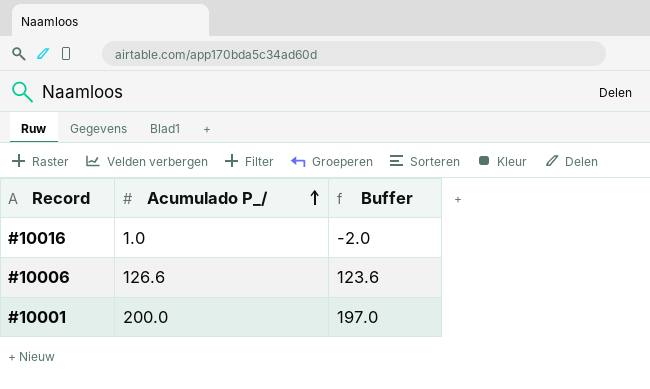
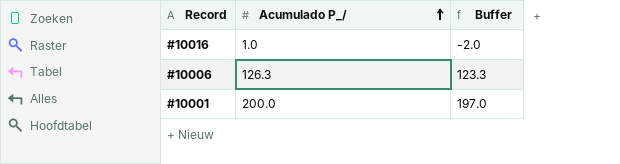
#10006 | Acumulado P_/: 126.6 -> 126.3
#10006 | Buffer: 123.6 -> 123.3

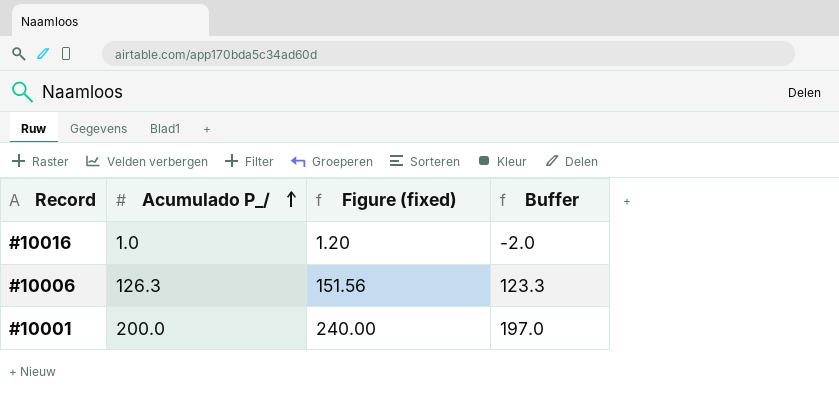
column Figure (fixed) | formula: none -> [Acumulado P_/] * 1.2

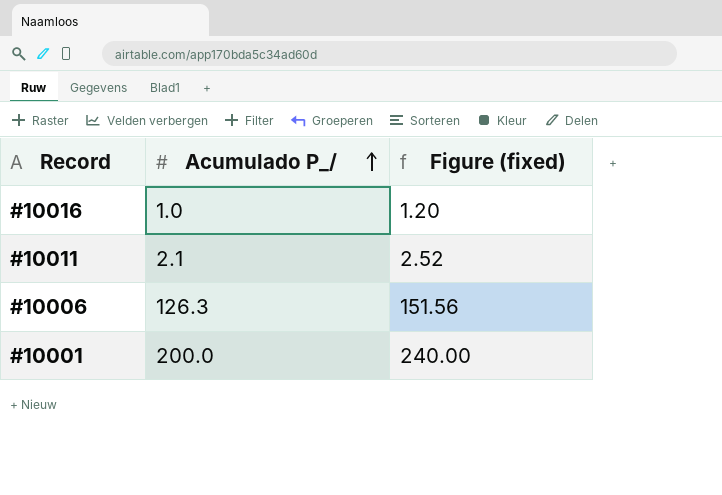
column Buffer | formula: [Acumulado P_/] - 3 -> none
row #10011: none -> 2.1 | 2.52

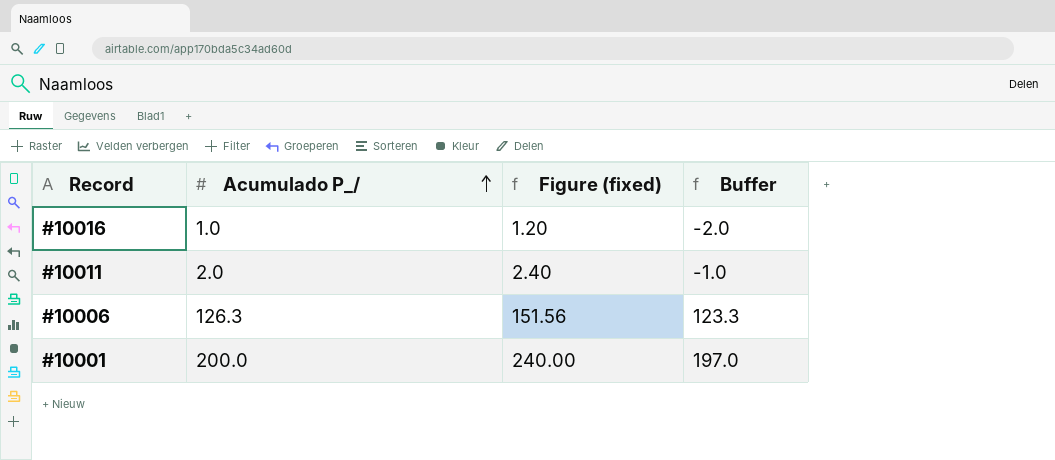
column Buffer | formula: none -> [Acumulado P_/] - 3
#10011 | Acumulado P_/: 2.1 -> 2.0
#10011 | Figure (fixed): 2.52 -> 2.40

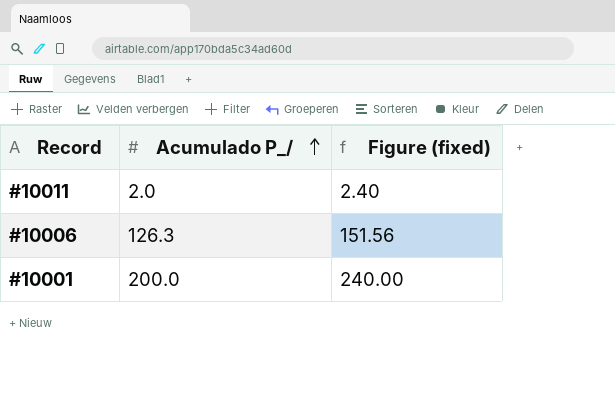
column Buffer | formula: [Acumulado P_/] - 3 -> none
row #10016: 1.0 | 1.20 | -2.0 -> none

